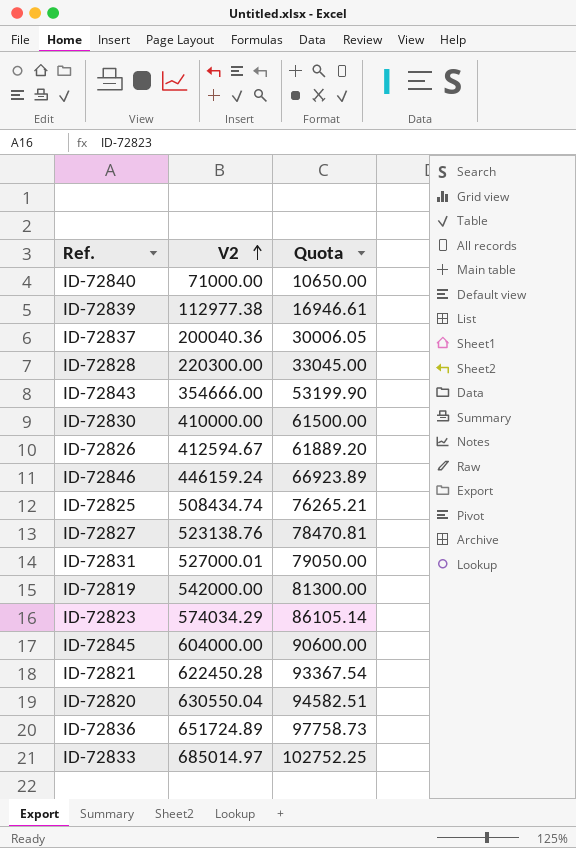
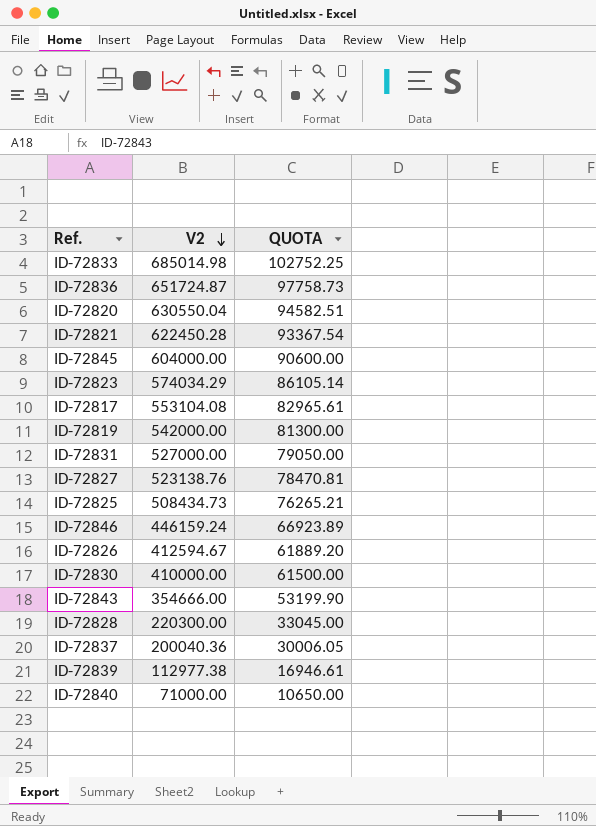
row order: V2 ascending -> V2 descending
column name: Quota -> QUOTA
ID-72833 | V2: 685014.97 -> 685014.98
ID-72836 | V2: 651724.89 -> 651724.87
row ID-72817: none -> 553104.08 | 82965.61
ID-72831 | V2: 527000.01 -> 527000.00
ID-72825 | V2: 508434.74 -> 508434.73

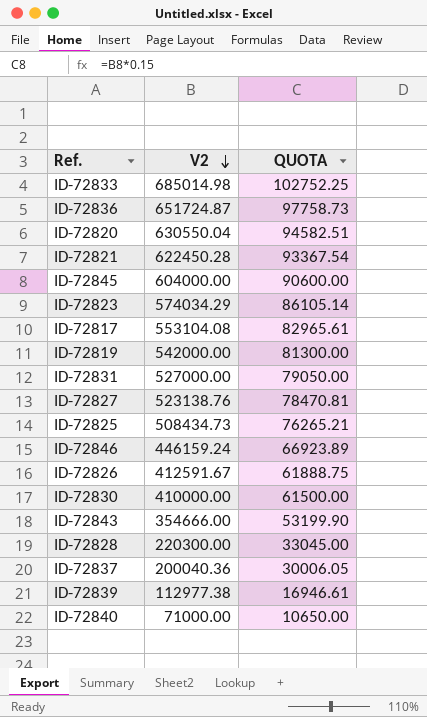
ID-72826 | V2: 412594.67 -> 412591.67
ID-72826 | QUOTA: 61889.20 -> 61888.75

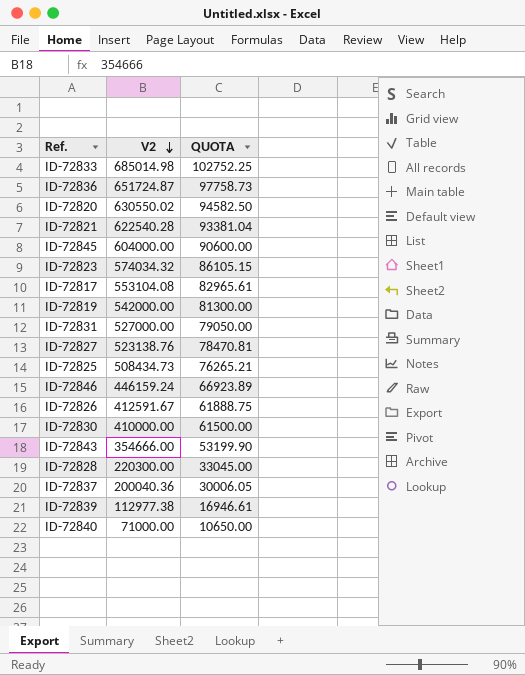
ID-72820 | V2: 630550.04 -> 630550.02
ID-72820 | QUOTA: 94582.51 -> 94582.50
ID-72821 | V2: 622450.28 -> 622540.28
ID-72821 | QUOTA: 93367.54 -> 93381.04
ID-72823 | V2: 574034.29 -> 574034.32
ID-72823 | QUOTA: 86105.14 -> 86105.15

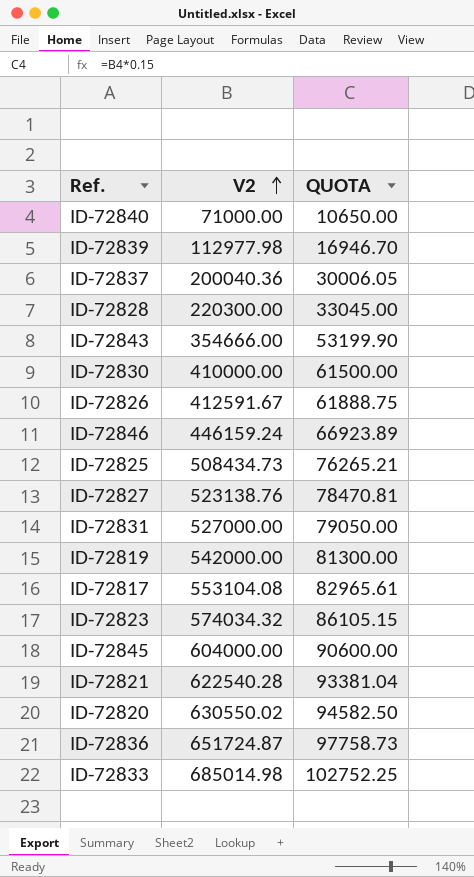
row order: V2 descending -> V2 ascending
ID-72839 | V2: 112977.38 -> 112977.98
ID-72839 | QUOTA: 16946.61 -> 16946.70

